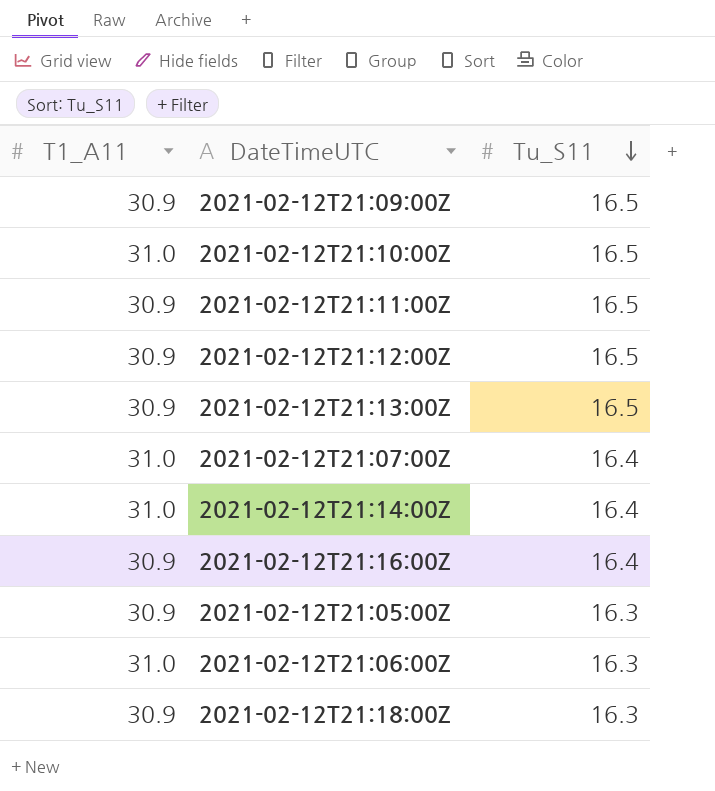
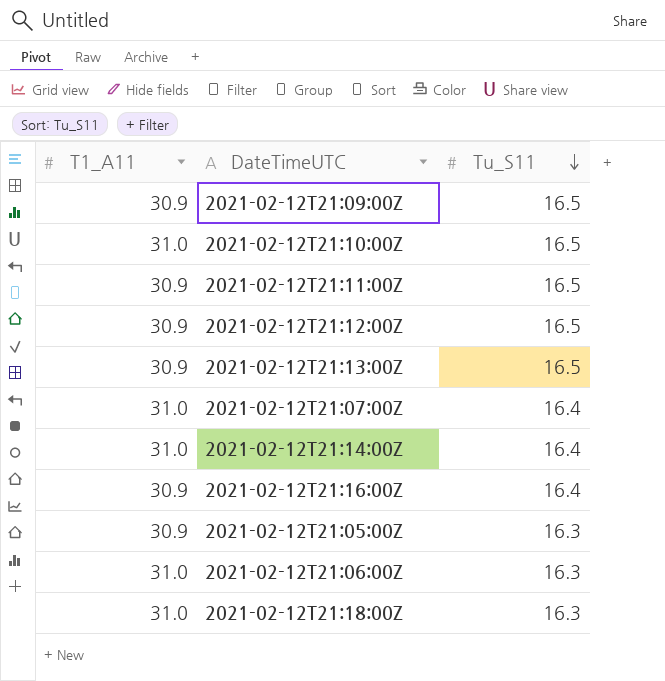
2021-02-12T21:18:00Z | T1_A11: 30.9 -> 31.0

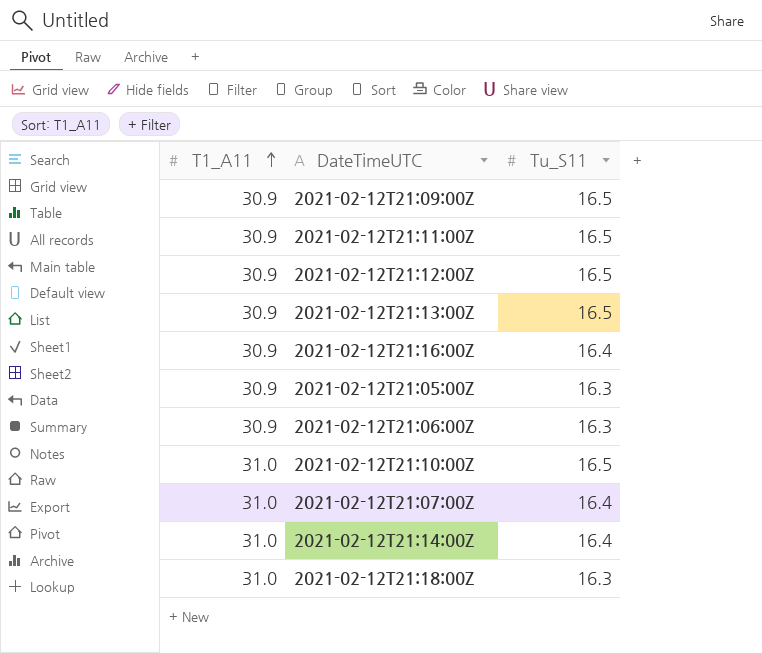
row order: Tu_S11 descending -> T1_A11 ascending
2021-02-12T21:06:00Z | T1_A11: 31.0 -> 30.9

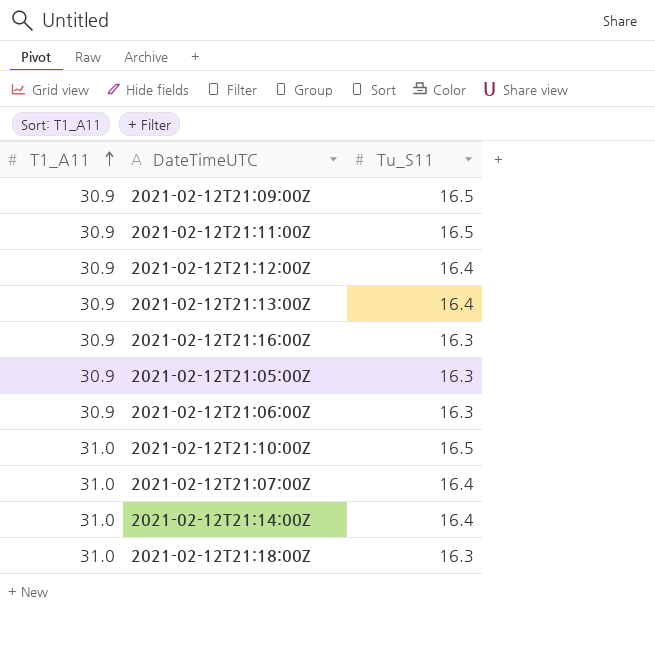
2021-02-12T21:12:00Z | Tu_S11: 16.5 -> 16.4
2021-02-12T21:13:00Z | Tu_S11: 16.5 -> 16.4
2021-02-12T21:16:00Z | Tu_S11: 16.4 -> 16.3

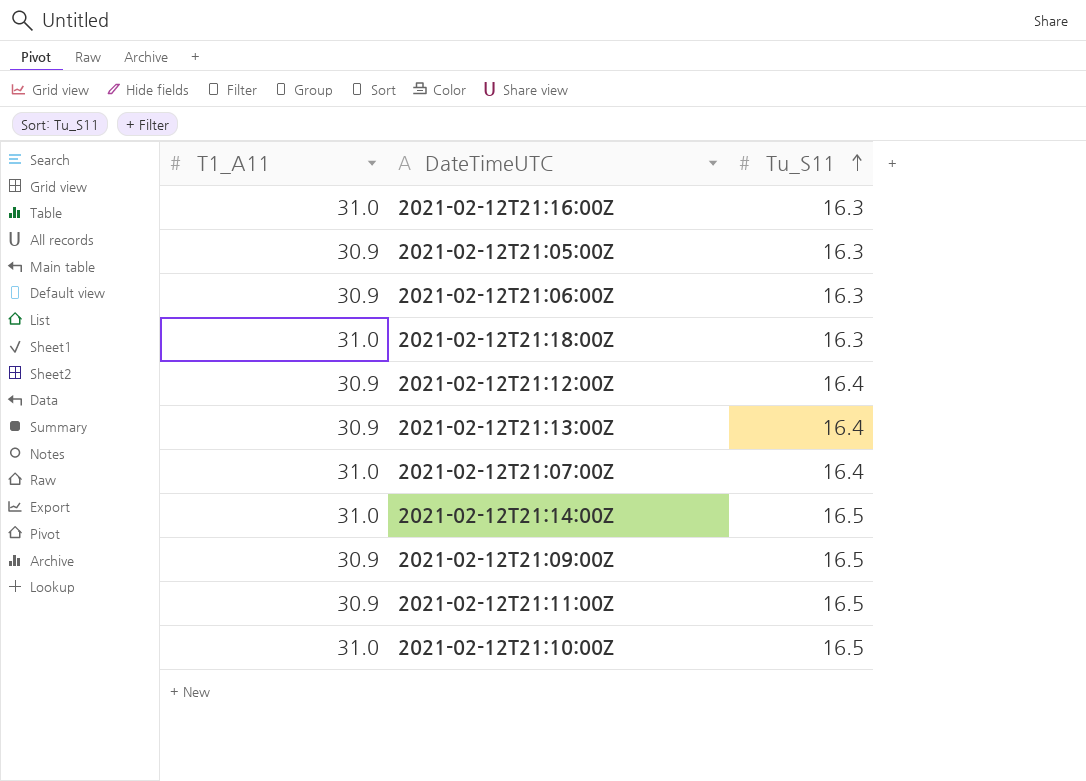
row order: T1_A11 ascending -> Tu_S11 ascending
2021-02-12T21:16:00Z | T1_A11: 30.9 -> 31.0
2021-02-12T21:14:00Z | Tu_S11: 16.4 -> 16.5

